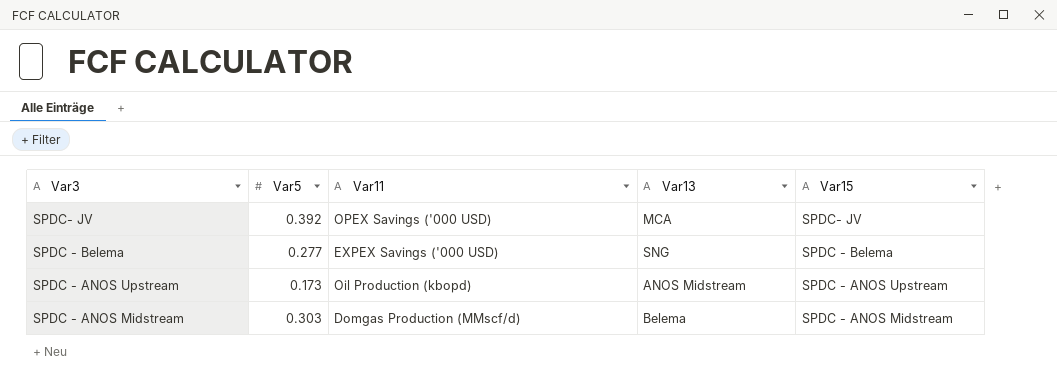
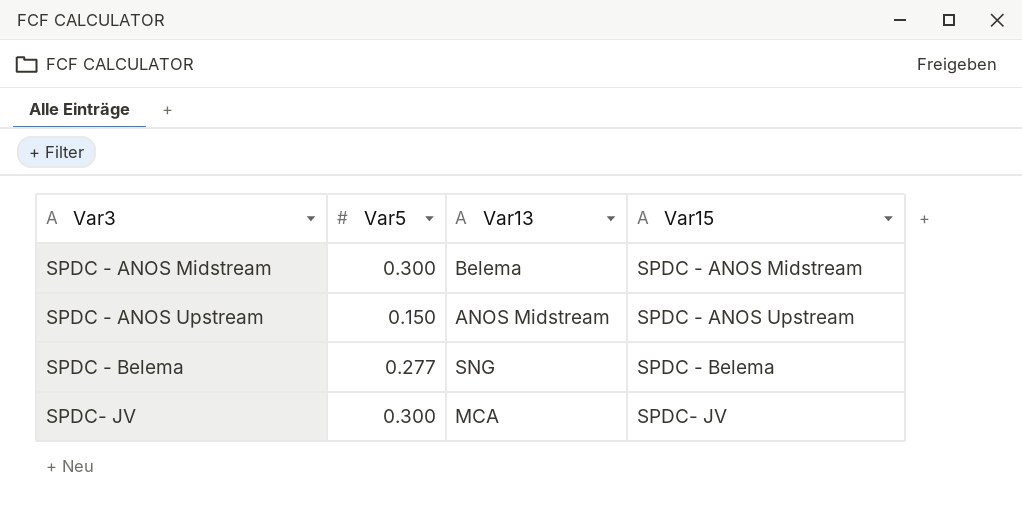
row order: Var3 descending -> Var3 ascending
column Var11 | position: 3 -> none
SPDC - ANOS Midstream | Var5: 0.303 -> 0.300
SPDC - ANOS Upstream | Var5: 0.173 -> 0.150
SPDC- JV | Var5: 0.392 -> 0.300

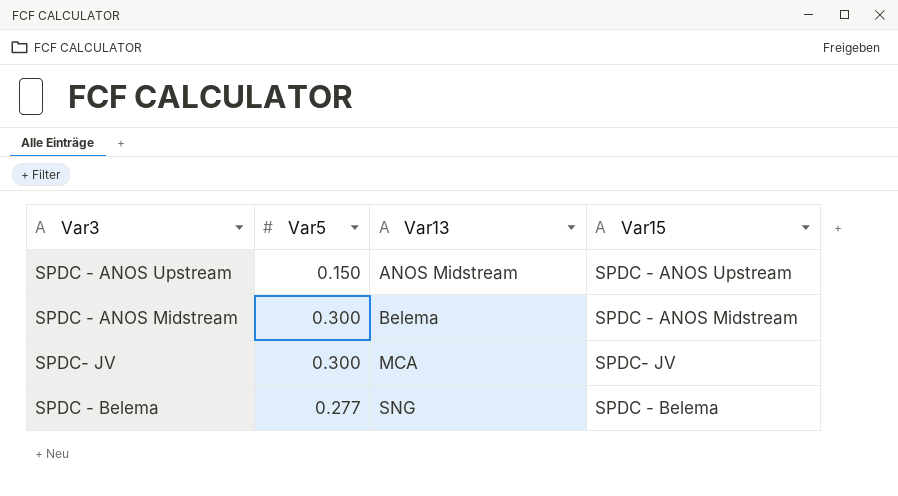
row order: Var3 ascending -> Var13 ascending

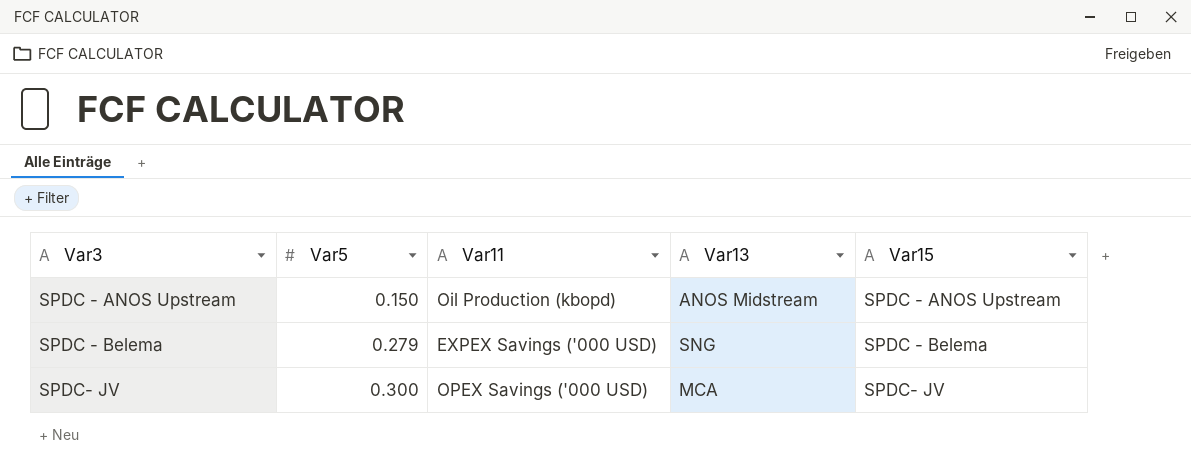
row order: Var13 ascending -> Var3 ascending
column Var11 | position: none -> 3
row SPDC - ANOS Midstream: 0.300 | Belema | SPDC - ANOS Midstream -> none
SPDC - Belema | Var5: 0.277 -> 0.279

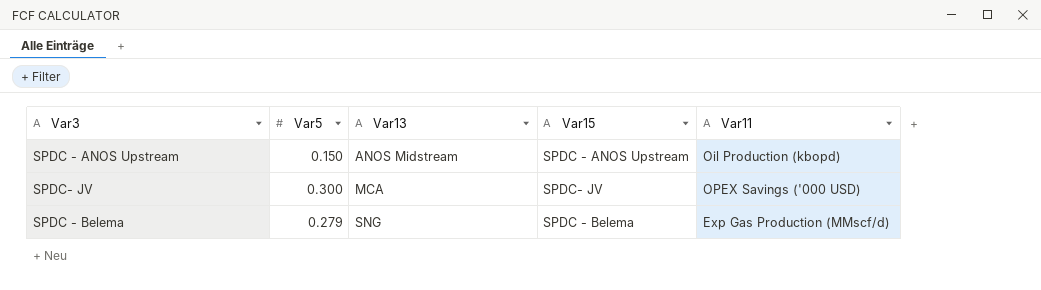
row order: Var3 ascending -> Var13 ascending
column Var11 | position: 3 -> 5
SPDC - Belema | Var11: EXPEX Savings ('000 USD) -> Exp Gas Production (MMscf/d)

